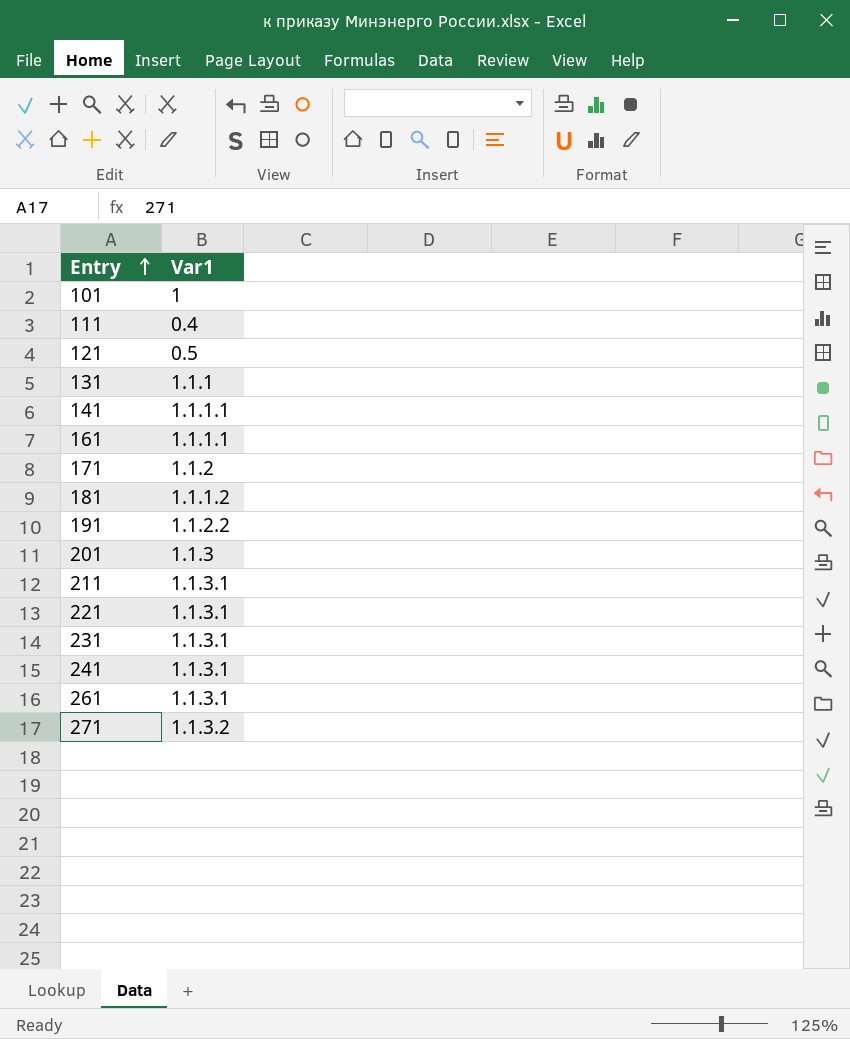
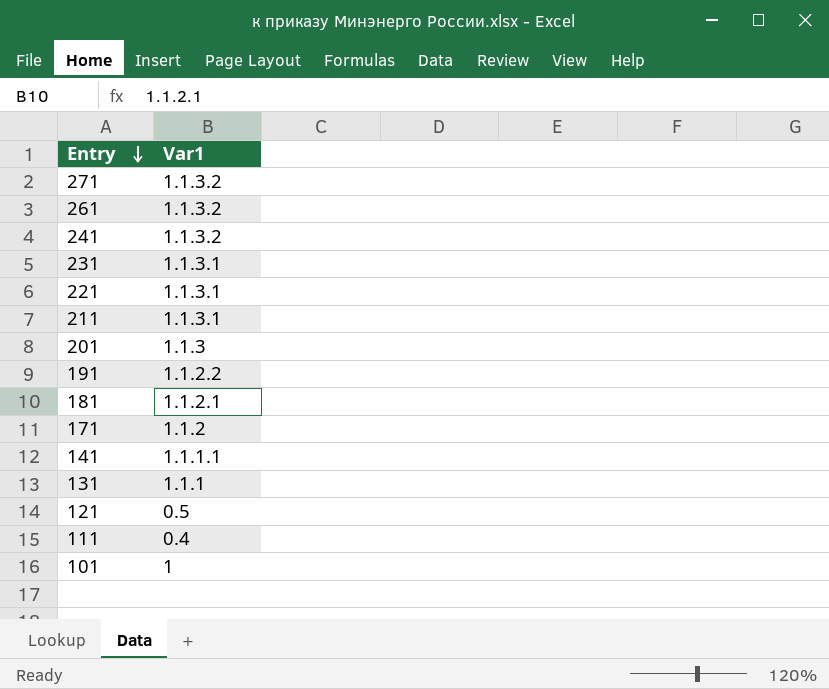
row order: Entry ascending -> Entry descending
row 161: 1.1.1.1 -> none
261 | Var1: 1.1.3.1 -> 1.1.3.2
241 | Var1: 1.1.3.1 -> 1.1.3.2
181 | Var1: 1.1.1.2 -> 1.1.2.1

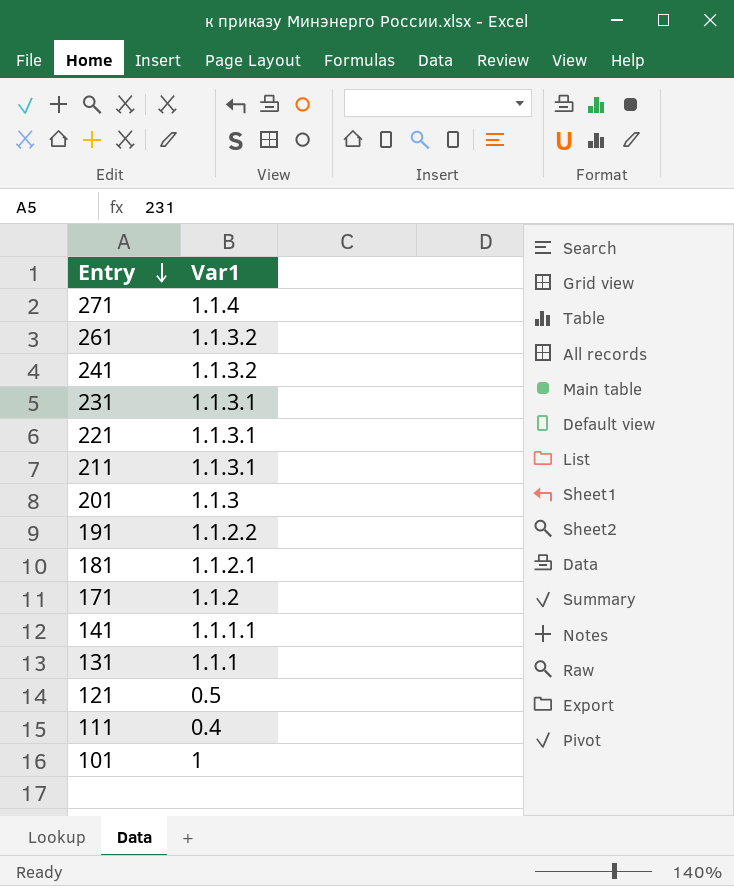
271 | Var1: 1.1.3.2 -> 1.1.4

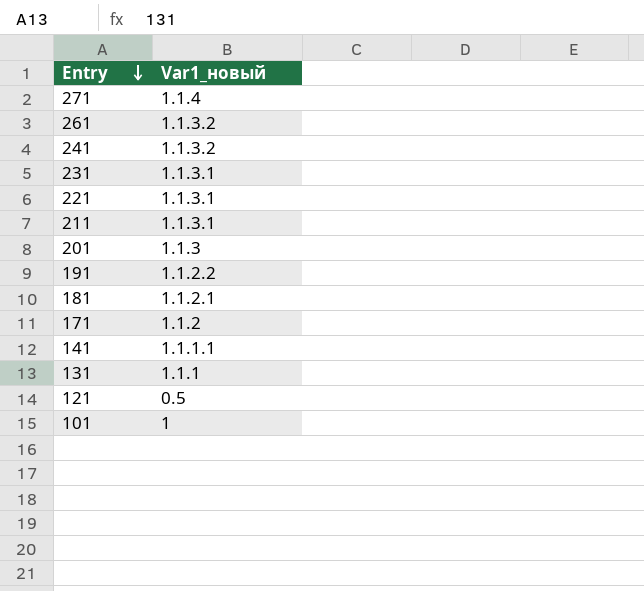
column name: Var1 -> Var1_новый
row 111: 0.4 -> none

